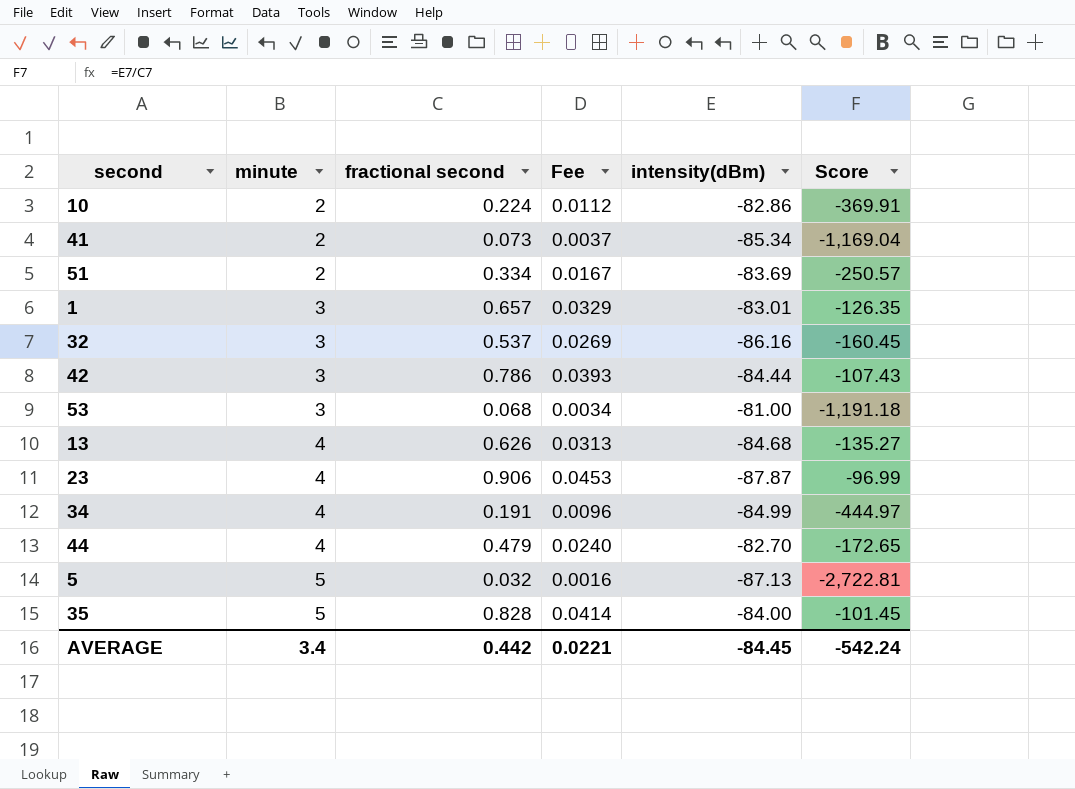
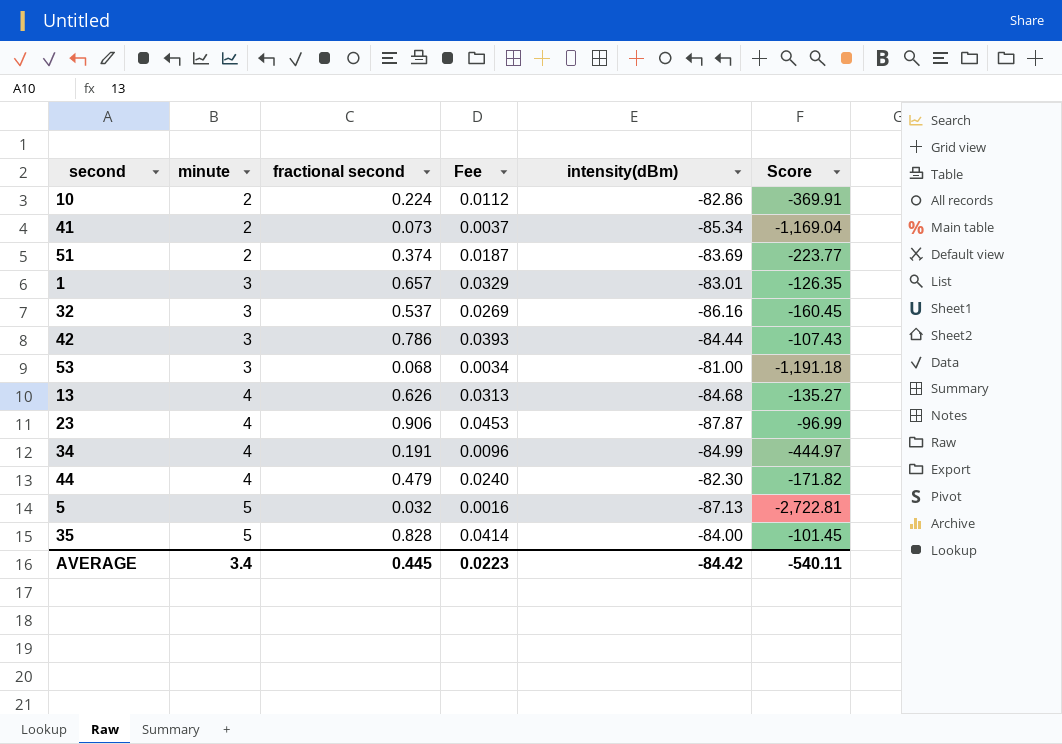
51 | fractional second: 0.334 -> 0.374
51 | Fee: 0.0167 -> 0.0187
51 | Score: -250.57 -> -223.77
44 | intensity(dBm): -82.70 -> -82.30
44 | Score: -172.65 -> -171.82
AVERAGE | fractional second: 0.442 -> 0.445
AVERAGE | Fee: 0.0221 -> 0.0223
AVERAGE | intensity(dBm): -84.45 -> -84.42
AVERAGE | Score: -542.24 -> -540.11

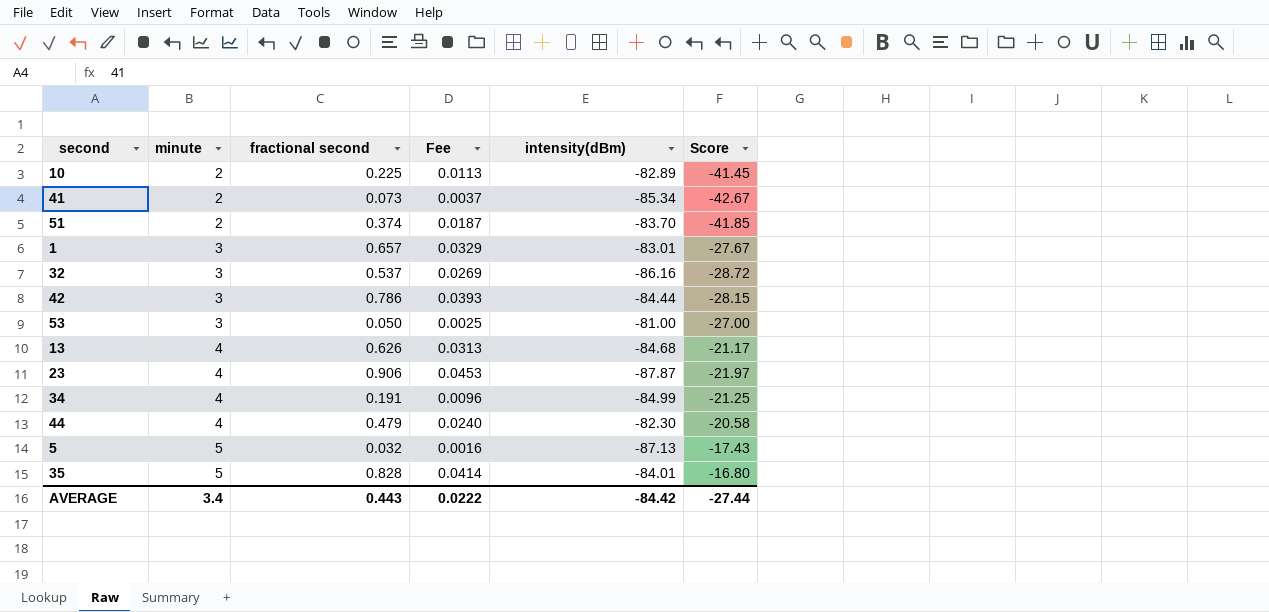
column Score | formula: [intensity(dBm)] / [fractional second] -> [intensity(dBm)] / [minute]
10 | fractional second: 0.224 -> 0.225
10 | Fee: 0.0112 -> 0.0113
10 | intensity(dBm): -82.86 -> -82.89
51 | intensity(dBm): -83.69 -> -83.70
53 | fractional second: 0.068 -> 0.050
53 | Fee: 0.0034 -> 0.0025
35 | intensity(dBm): -84.00 -> -84.01
AVERAGE | fractional second: 0.445 -> 0.443
AVERAGE | Fee: 0.0223 -> 0.0222
AVERAGE | Score: -540.11 -> -27.44

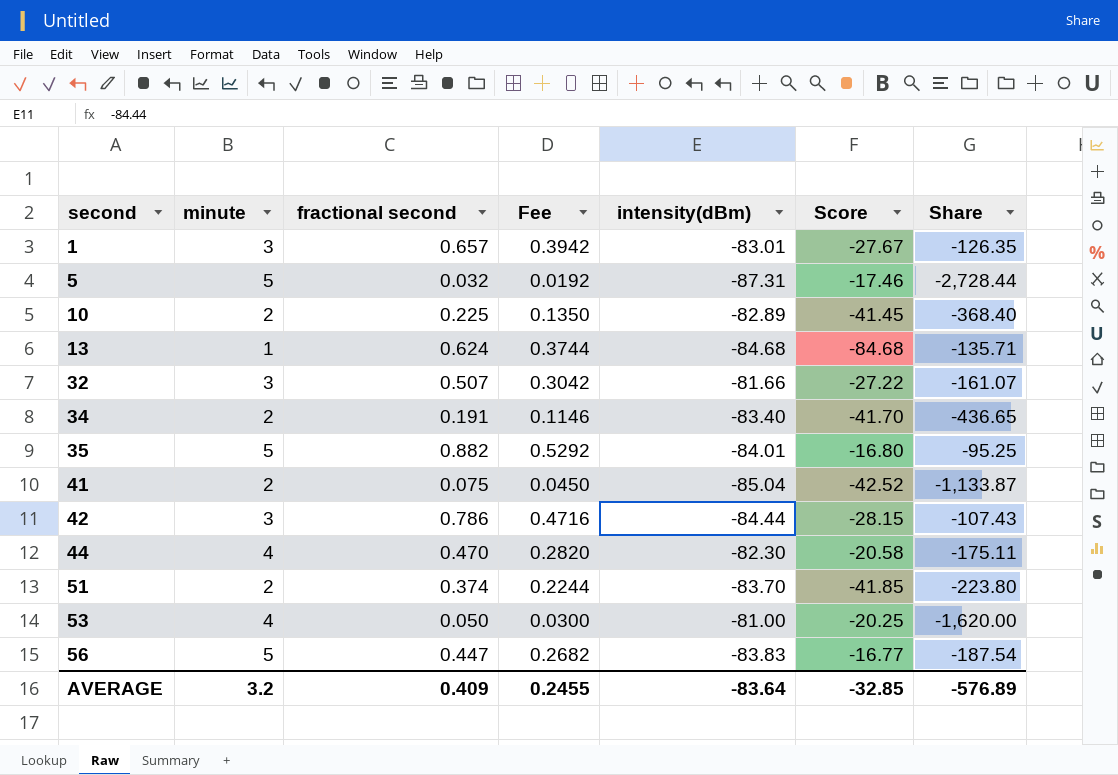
row order: minute ascending -> second ascending
column Fee | formula: [fractional second] * 0.05 -> [fractional second] * 0.6
column Share | formula: none -> [intensity(dBm)] / [fractional second]
row 23: 4 | 0.906 | 0.0453 | -87.87 | -21.97 -> none
5 | intensity(dBm): -87.13 -> -87.31
5 | Score: -17.43 -> -17.46
13 | minute: 4 -> 1
13 | fractional second: 0.626 -> 0.624
13 | Score: -21.17 -> -84.68
32 | fractional second: 0.537 -> 0.507
32 | intensity(dBm): -86.16 -> -81.66
32 | Score: -28.72 -> -27.22
34 | minute: 4 -> 2
34 | intensity(dBm): -84.99 -> -83.40
34 | Score: -21.25 -> -41.70
35 | fractional second: 0.828 -> 0.882
41 | fractional second: 0.073 -> 0.075
41 | intensity(dBm): -85.34 -> -85.04
41 | Score: -42.67 -> -42.52
44 | fractional second: 0.479 -> 0.470
53 | minute: 3 -> 4
53 | Score: -27.00 -> -20.25
row 56: none -> 5 | 0.447 | 0.2682 | -83.83 | -16.77 | -187.54
AVERAGE | minute: 3.4 -> 3.2
AVERAGE | fractional second: 0.443 -> 0.409
AVERAGE | Fee: 0.0222 -> 0.2455
AVERAGE | intensity(dBm): -84.42 -> -83.64
AVERAGE | Score: -27.44 -> -32.85

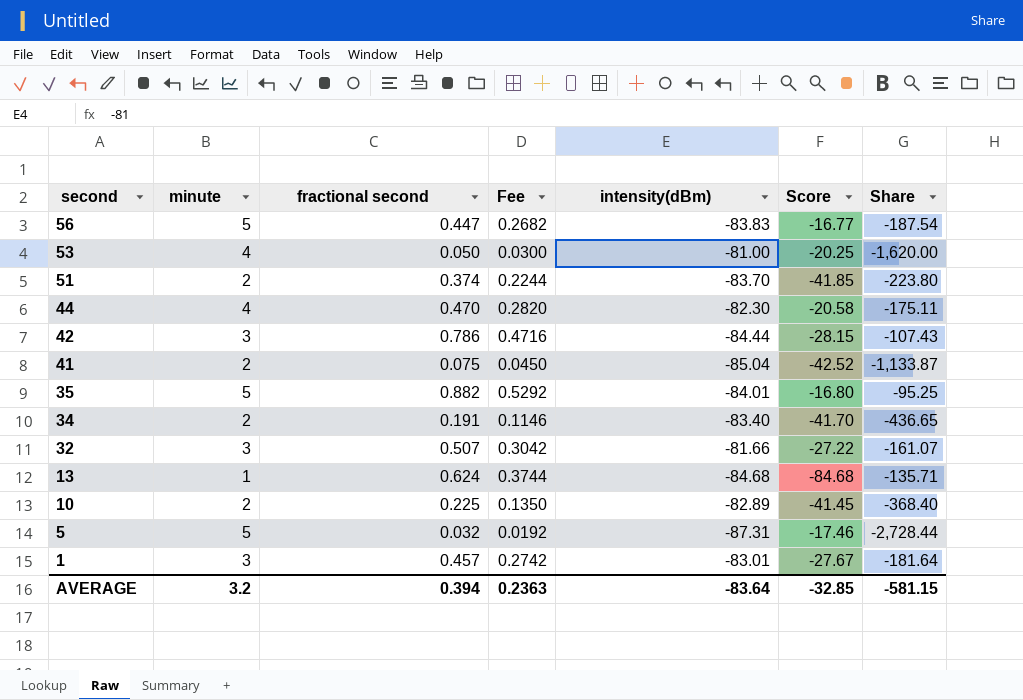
row order: second ascending -> second descending
1 | fractional second: 0.657 -> 0.457
1 | Fee: 0.3942 -> 0.2742
1 | Share: -126.35 -> -181.64
AVERAGE | fractional second: 0.409 -> 0.394
AVERAGE | Fee: 0.2455 -> 0.2363
AVERAGE | Share: -576.89 -> -581.15

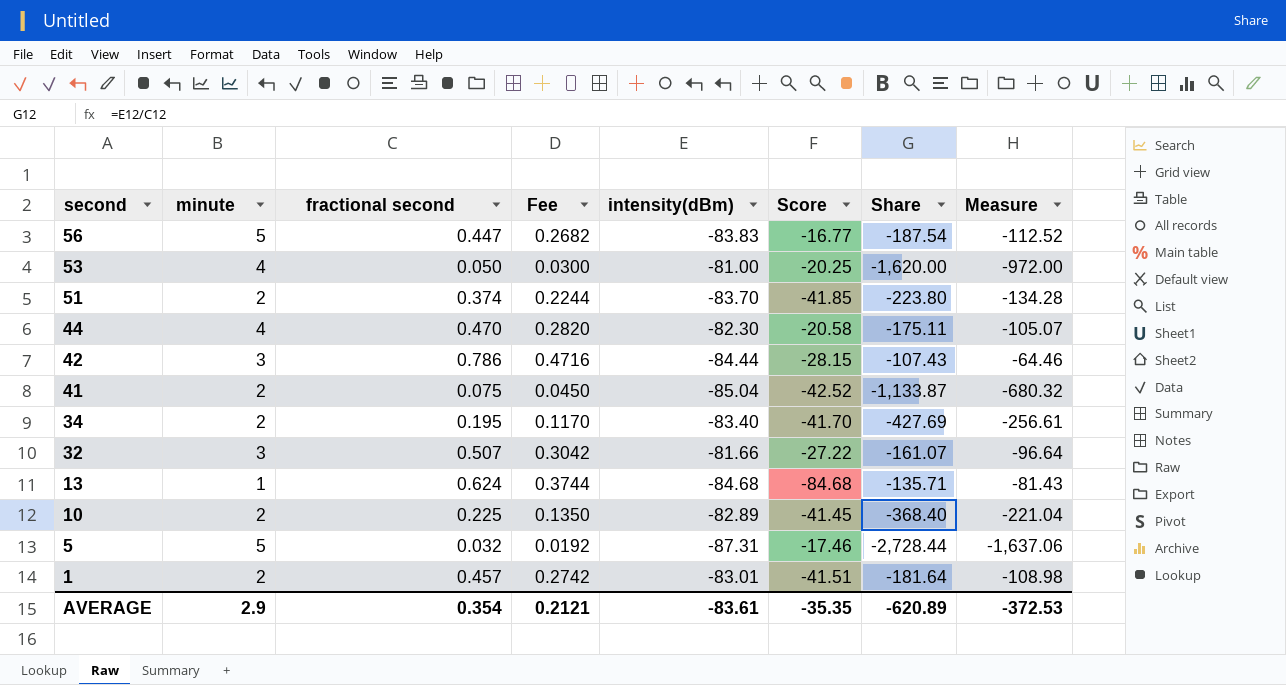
column Measure | formula: none -> [Share] * 0.6
row 35: 5 | 0.882 | 0.5292 | -84.01 | -16.80 | -95.25 -> none
34 | fractional second: 0.191 -> 0.195
34 | Fee: 0.1146 -> 0.1170
34 | Share: -436.65 -> -427.69
1 | minute: 3 -> 2
1 | Score: -27.67 -> -41.51
AVERAGE | minute: 3.2 -> 2.9
AVERAGE | fractional second: 0.394 -> 0.354
AVERAGE | Fee: 0.2363 -> 0.2121
AVERAGE | intensity(dBm): -83.64 -> -83.61
AVERAGE | Score: -32.85 -> -35.35
AVERAGE | Share: -581.15 -> -620.89

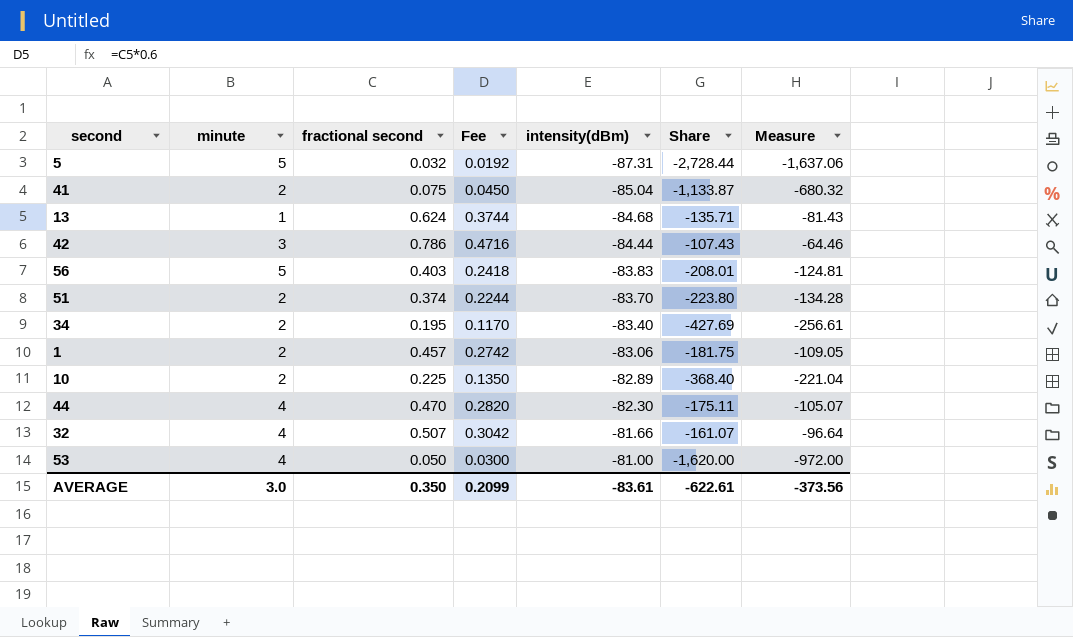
row order: second descending -> intensity(dBm) ascending
column Score | formula: [intensity(dBm)] / [minute] -> none
56 | fractional second: 0.447 -> 0.403
56 | Fee: 0.2682 -> 0.2418
56 | Share: -187.54 -> -208.01
56 | Measure: -112.52 -> -124.81
1 | intensity(dBm): -83.01 -> -83.06
1 | Share: -181.64 -> -181.75
1 | Measure: -108.98 -> -109.05
32 | minute: 3 -> 4
AVERAGE | minute: 2.9 -> 3.0
AVERAGE | fractional second: 0.354 -> 0.350
AVERAGE | Fee: 0.2121 -> 0.2099
AVERAGE | Share: -620.89 -> -622.61
AVERAGE | Measure: -372.53 -> -373.56

